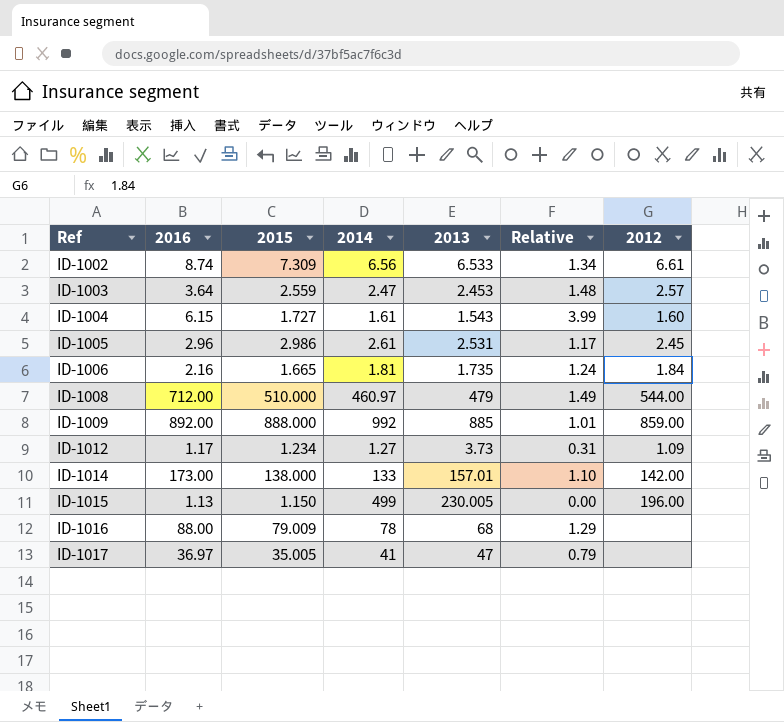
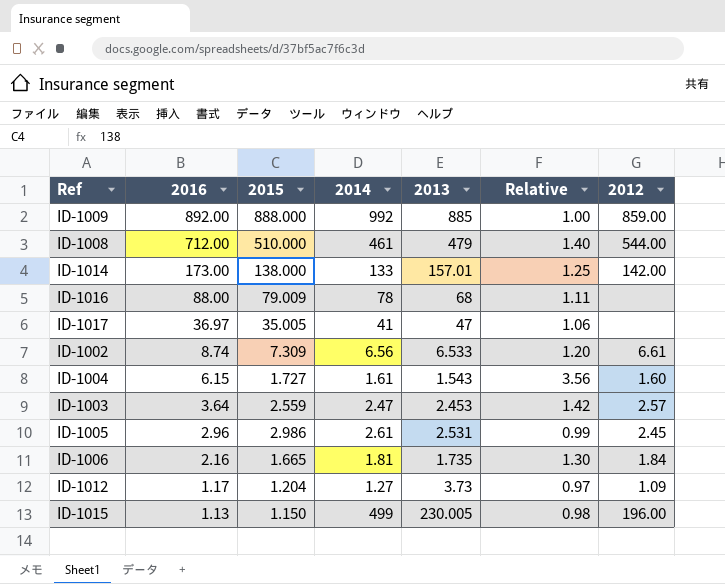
row order: Ref ascending -> 2016 descending
column Relative | formula: [2016] / [2013] -> [2016] / [2015]
ID-1008 | 2014: 460.97 -> 461
ID-1012 | 2015: 1.234 -> 1.204

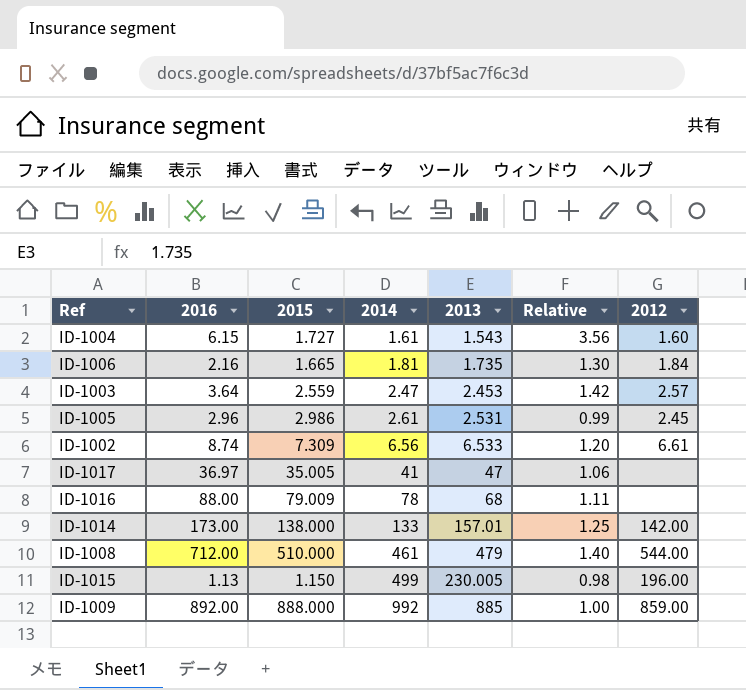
row order: 2016 descending -> 2014 ascending
row ID-1012: 1.17 | 1.204 | 1.27 | 3.73 | 0.97 | 1.09 -> none

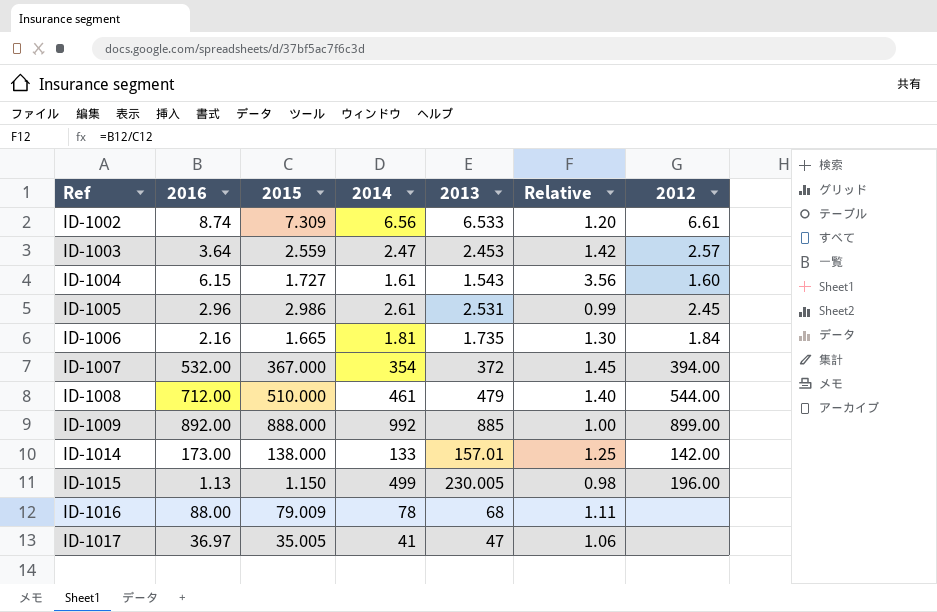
row order: 2014 ascending -> Ref ascending
row ID-1007: none -> 532.00 | 367.000 | 354 | 372 | 1.45 | 394.00
ID-1009 | 2012: 859.00 -> 899.00

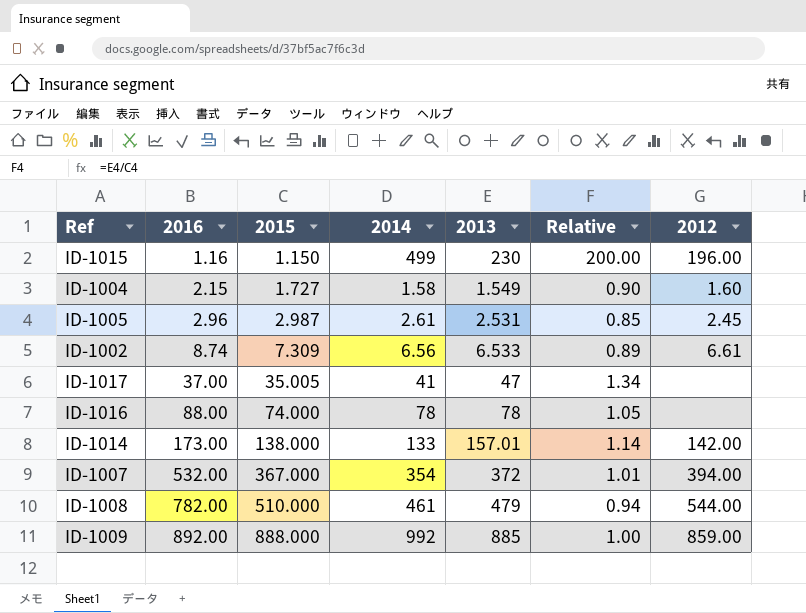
row order: Ref ascending -> 2016 ascending
column Relative | formula: [2016] / [2015] -> [2013] / [2015]
row ID-1003: 3.64 | 2.559 | 2.47 | 2.453 | 1.42 | 2.57 -> none
row ID-1006: 2.16 | 1.665 | 1.81 | 1.735 | 1.30 | 1.84 -> none
ID-1015 | 2016: 1.13 -> 1.16
ID-1015 | 2013: 230.005 -> 230
ID-1004 | 2016: 6.15 -> 2.15
ID-1004 | 2014: 1.61 -> 1.58
ID-1004 | 2013: 1.543 -> 1.549
ID-1005 | 2015: 2.986 -> 2.987
ID-1017 | 2016: 36.97 -> 37.00
ID-1016 | 2015: 79.009 -> 74.000
ID-1016 | 2013: 68 -> 78
ID-1008 | 2016: 712.00 -> 782.00
ID-1009 | 2012: 899.00 -> 859.00

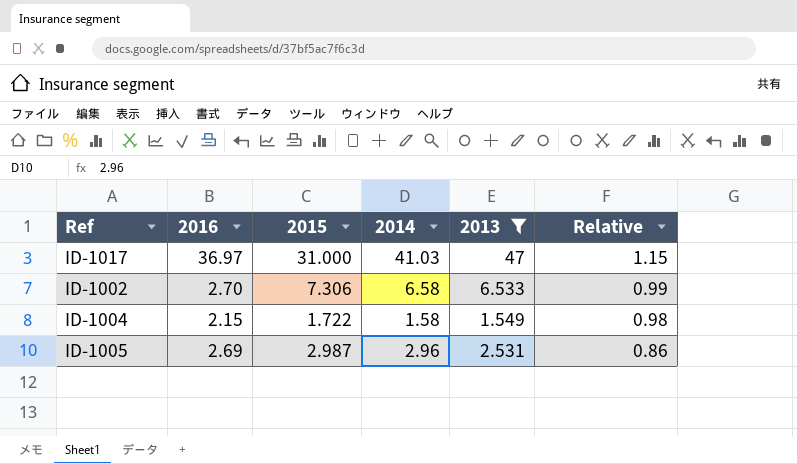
filter: none -> 2013 <= 47
row order: 2016 ascending -> Relative descending
column 2012 | position: 7 -> none
column Relative | formula: [2013] / [2015] -> [2013] / [2014]
ID-1017 | 2016: 37.00 -> 36.97
ID-1017 | 2015: 35.005 -> 31.000
ID-1017 | 2014: 41 -> 41.03
ID-1002 | 2016: 8.74 -> 2.70
ID-1002 | 2015: 7.309 -> 7.306
ID-1002 | 2014: 6.56 -> 6.58
ID-1004 | 2015: 1.727 -> 1.722
ID-1005 | 2016: 2.96 -> 2.69
ID-1005 | 2014: 2.61 -> 2.96

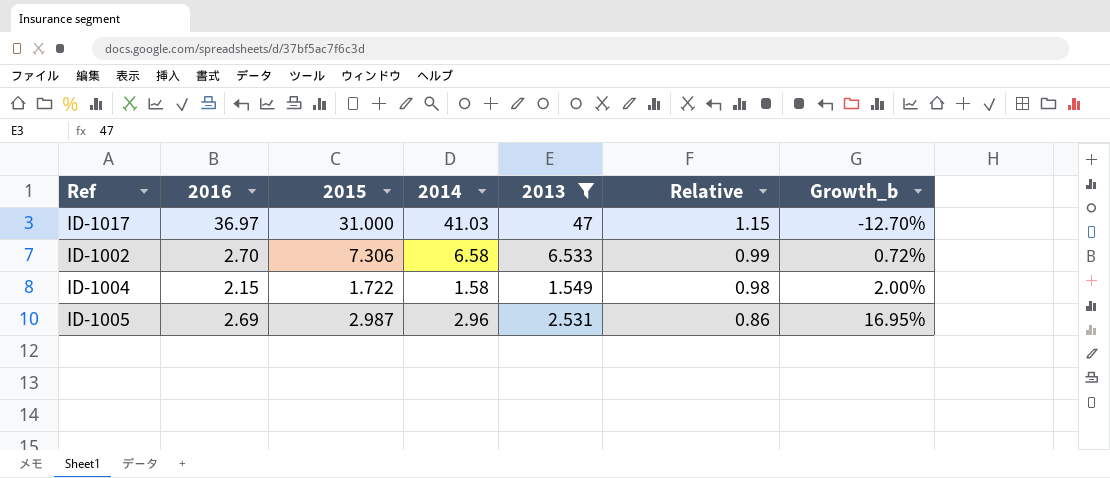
column Growth_b | formula: none -> ([2014] - [2013]) / [2013]

